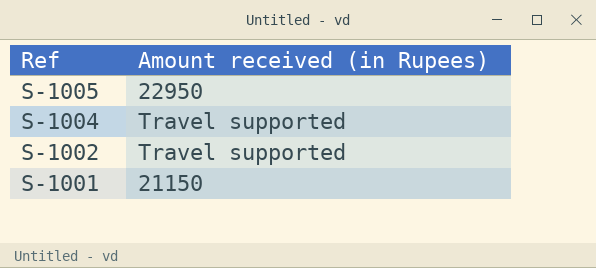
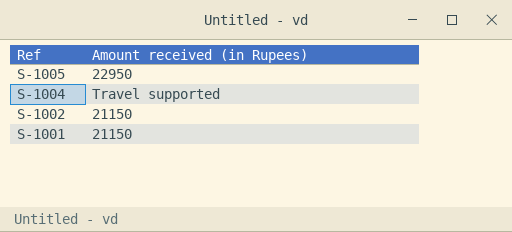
S-1002 | Amount received (in Rupees): Travel supported -> 21150

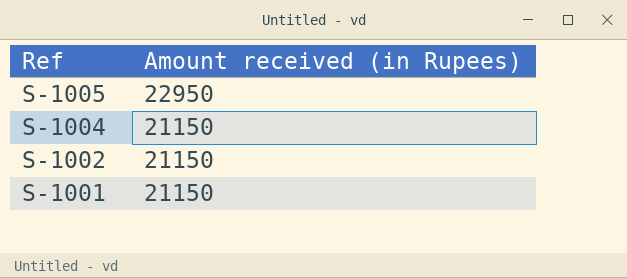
S-1004 | Amount received (in Rupees): Travel supported -> 21150

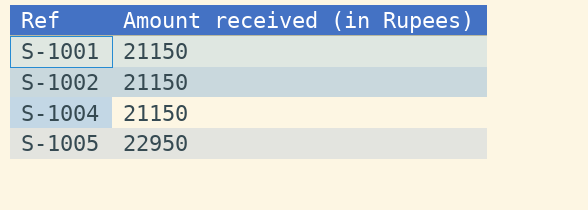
row order: Ref descending -> Ref ascending

